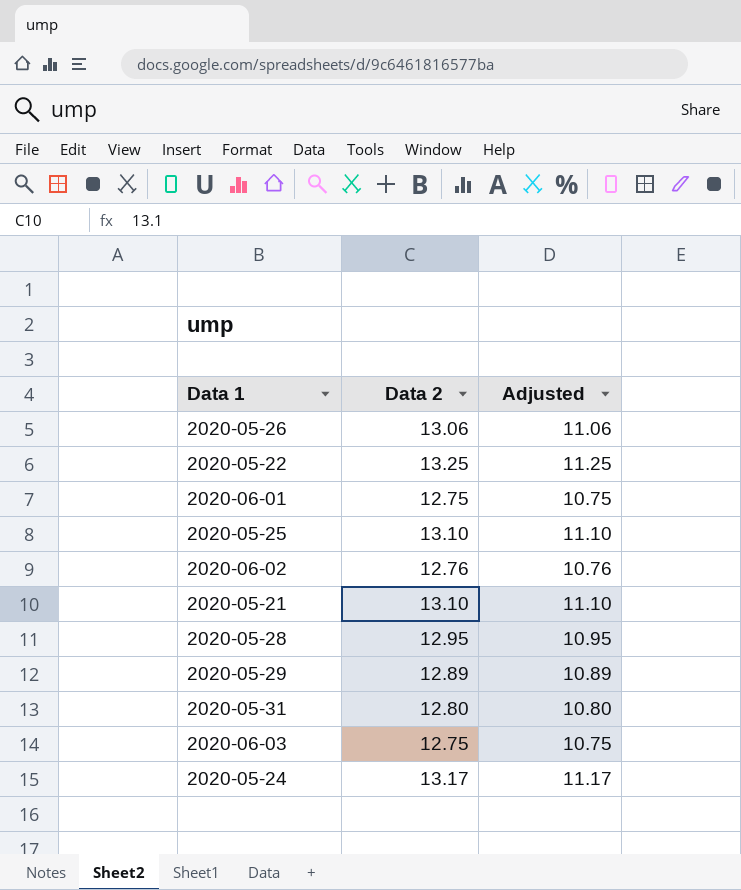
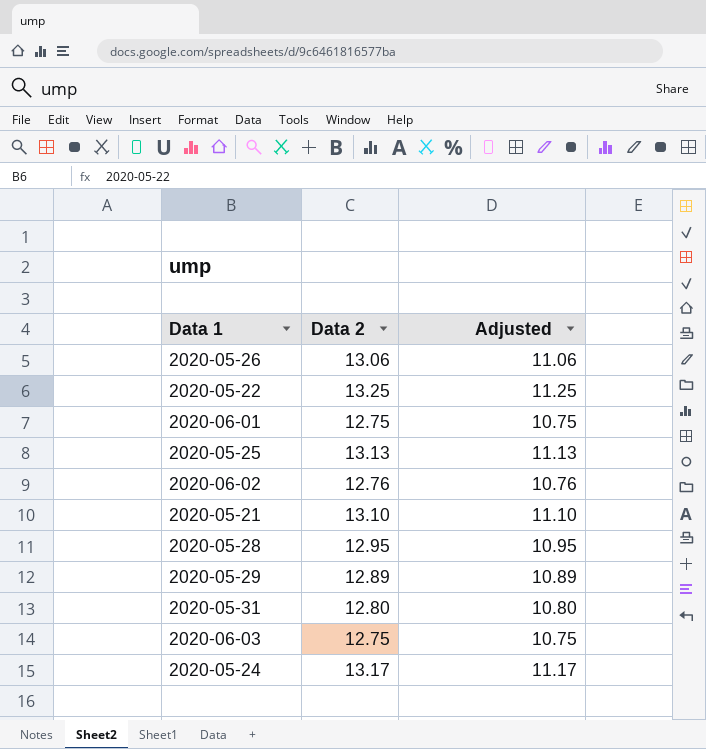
2020-05-25 | Data 2: 13.10 -> 13.13
2020-05-25 | Adjusted: 11.10 -> 11.13

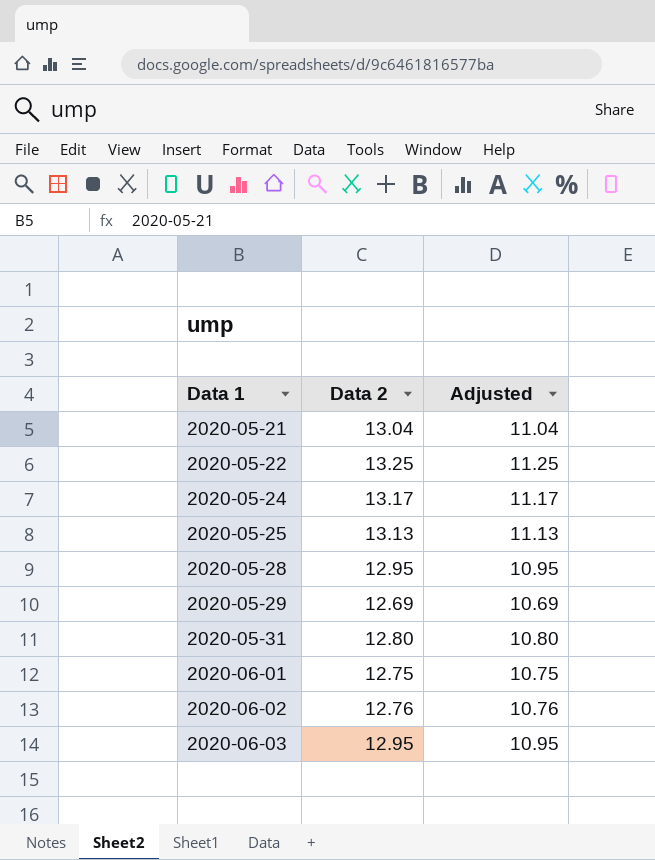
row order: none -> Data 1 ascending
row 2020-05-26: 13.06 | 11.06 -> none
2020-05-21 | Data 2: 13.10 -> 13.04
2020-05-21 | Adjusted: 11.10 -> 11.04
2020-05-29 | Data 2: 12.89 -> 12.69
2020-05-29 | Adjusted: 10.89 -> 10.69
2020-06-03 | Data 2: 12.75 -> 12.95
2020-06-03 | Adjusted: 10.75 -> 10.95

